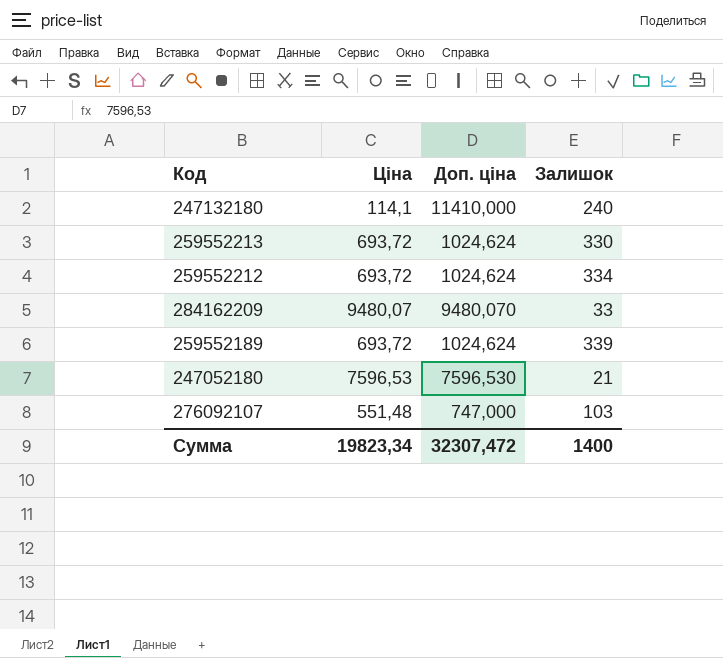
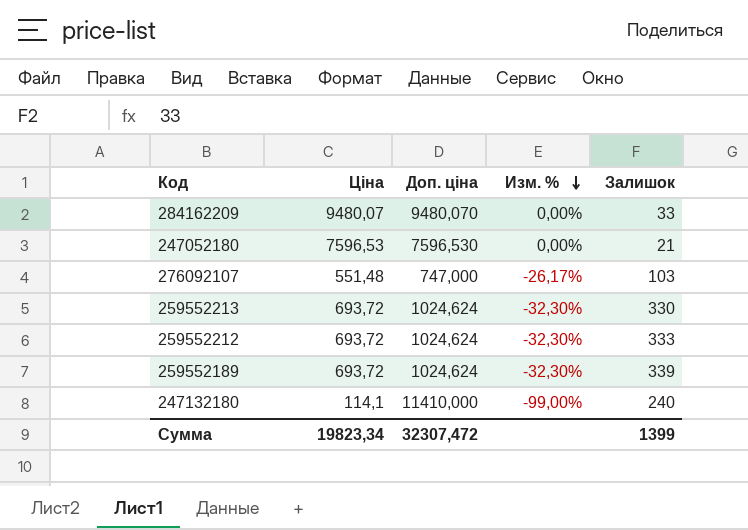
row order: none -> Изм. % descending
column Изм. % | formula: none -> ([Ціна] - [Доп. ціна]) / [Доп. ціна]
259552212 | Залишок: 334 -> 333
Сумма | Залишок: 1400 -> 1399

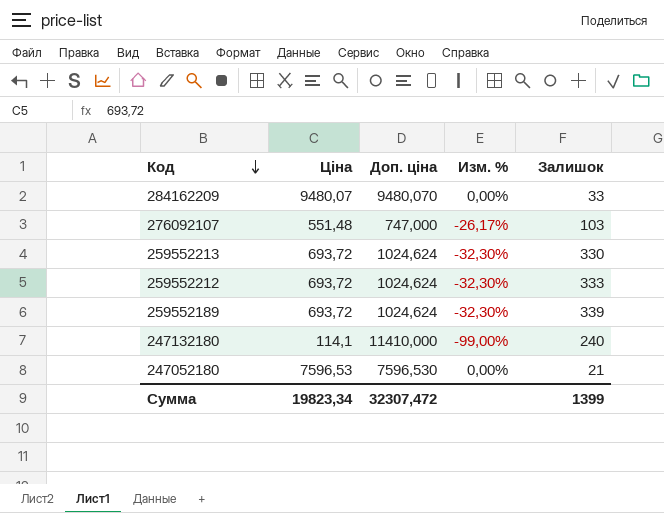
row order: Изм. % descending -> Код descending

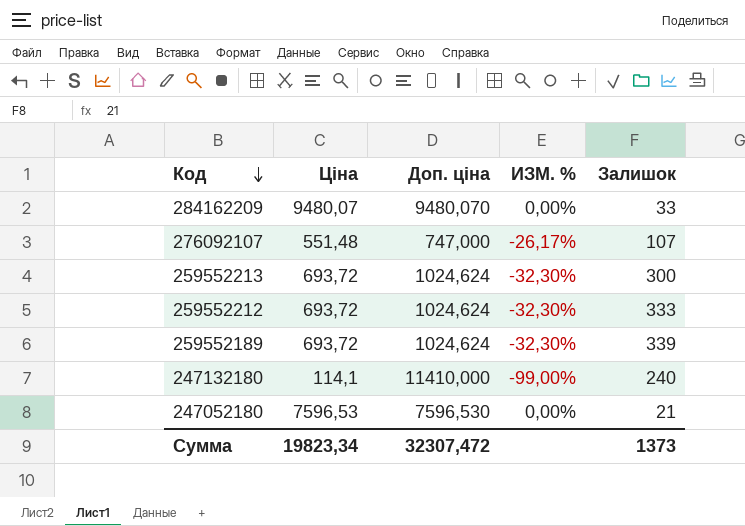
column name: Изм. % -> ИЗМ. %
276092107 | Залишок: 103 -> 107
259552213 | Залишок: 330 -> 300
Сумма | Залишок: 1399 -> 1373

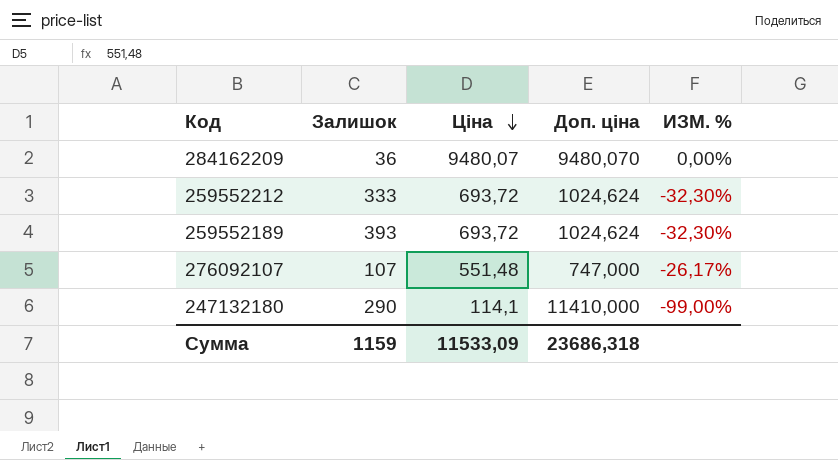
row order: Код descending -> Ціна descending
column Залишок | position: 5 -> 2
row 259552213: 693,72 | 1024,624 | -32,30% | 300 -> none
row 247052180: 7596,53 | 7596,530 | 0,00% | 21 -> none
284162209 | Залишок: 33 -> 36
259552189 | Залишок: 339 -> 393
247132180 | Залишок: 240 -> 290
Сумма | Залишок: 1373 -> 1159
Сумма | Ціна: 19823,34 -> 11533,09
Сумма | Доп. ціна: 32307,472 -> 23686,318

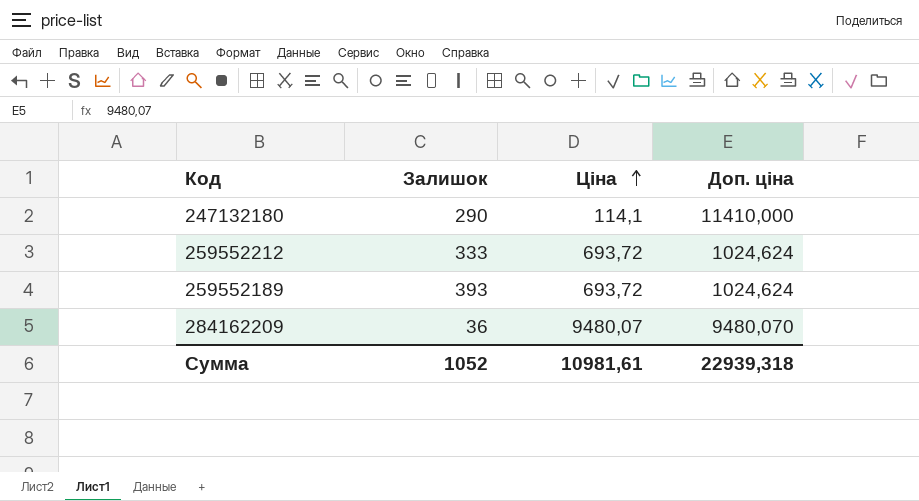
row order: Ціна descending -> Ціна ascending
column ИЗМ. % | formula: ([Ціна] - [Доп. ціна]) / [Доп. ціна] -> none
row 276092107: 107 | 551,48 | 747,000 | -26,17% -> none
Сумма | Залишок: 1159 -> 1052
Сумма | Ціна: 11533,09 -> 10981,61
Сумма | Доп. ціна: 23686,318 -> 22939,318

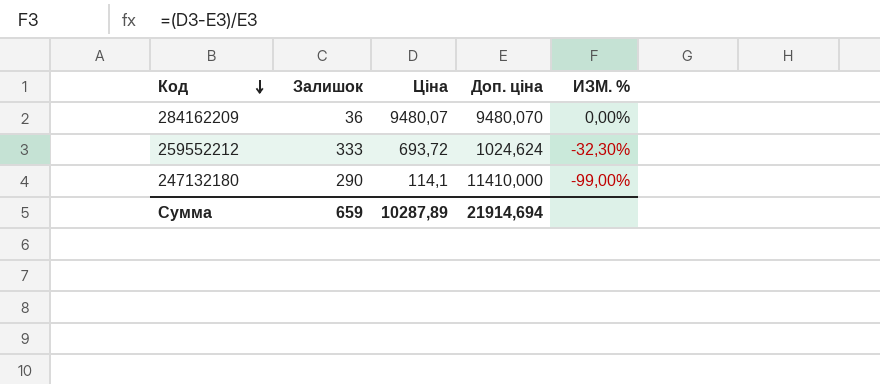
row order: Ціна ascending -> Код descending
column ИЗМ. % | formula: none -> ([Ціна] - [Доп. ціна]) / [Доп. ціна]
row 259552189: 393 | 693,72 | 1024,624 -> none
Сумма | Залишок: 1052 -> 659
Сумма | Ціна: 10981,61 -> 10287,89
Сумма | Доп. ціна: 22939,318 -> 21914,694

